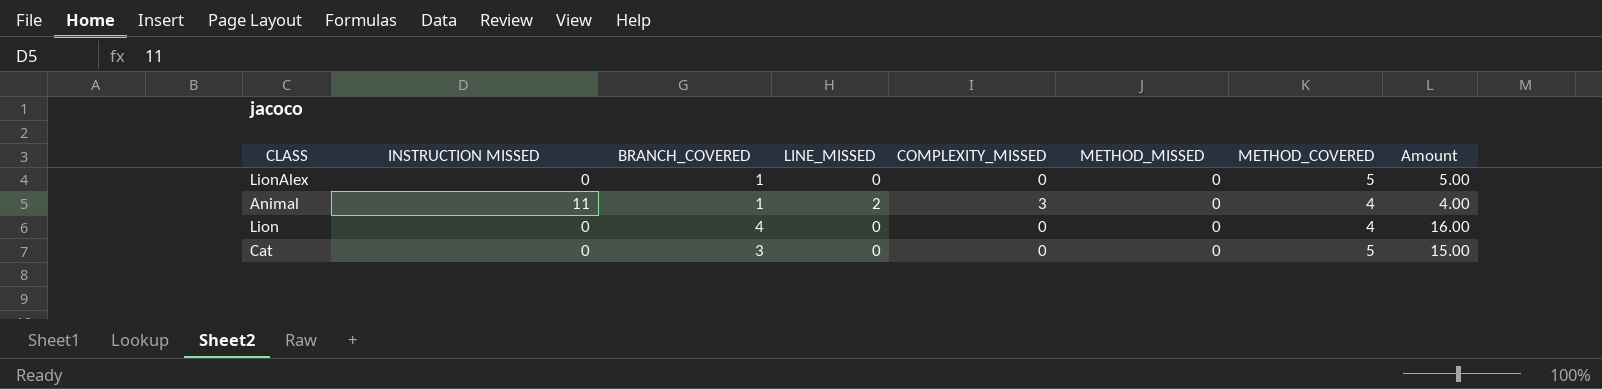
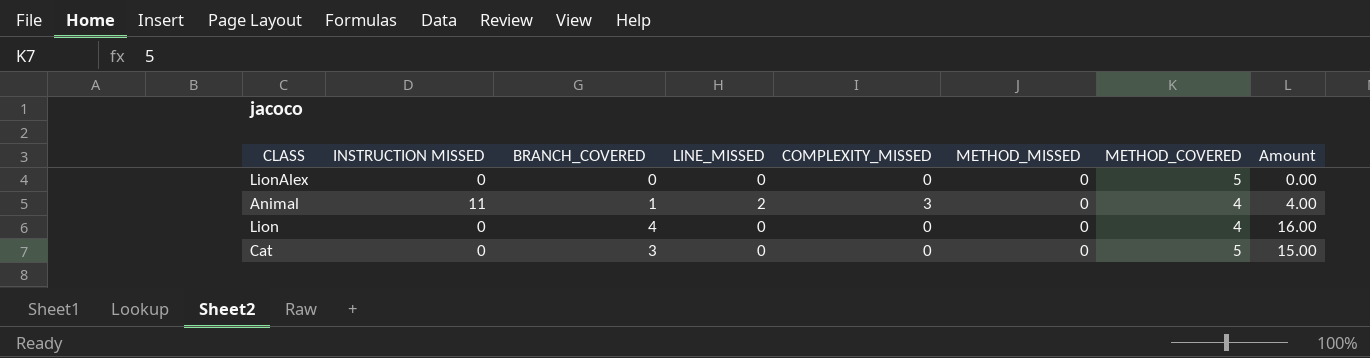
LionAlex | BRANCH_COVERED: 1 -> 0
LionAlex | Amount: 5.00 -> 0.00

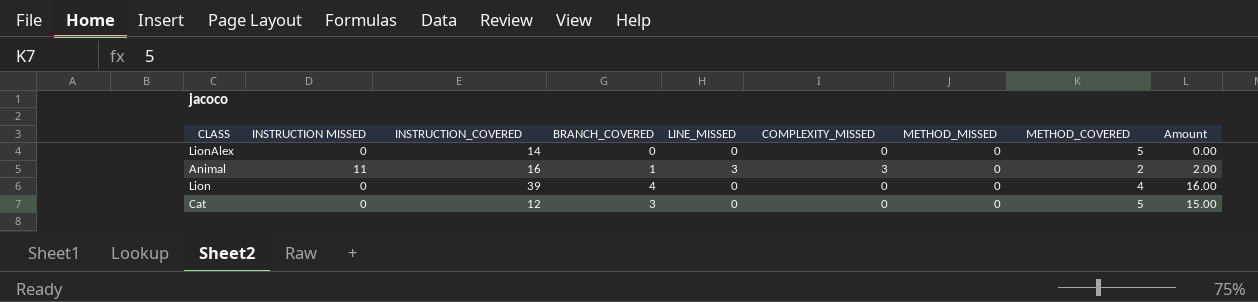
column INSTRUCTION_COVERED | position: none -> 3
Animal | LINE_MISSED: 2 -> 3
Animal | METHOD_COVERED: 4 -> 2
Animal | Amount: 4.00 -> 2.00

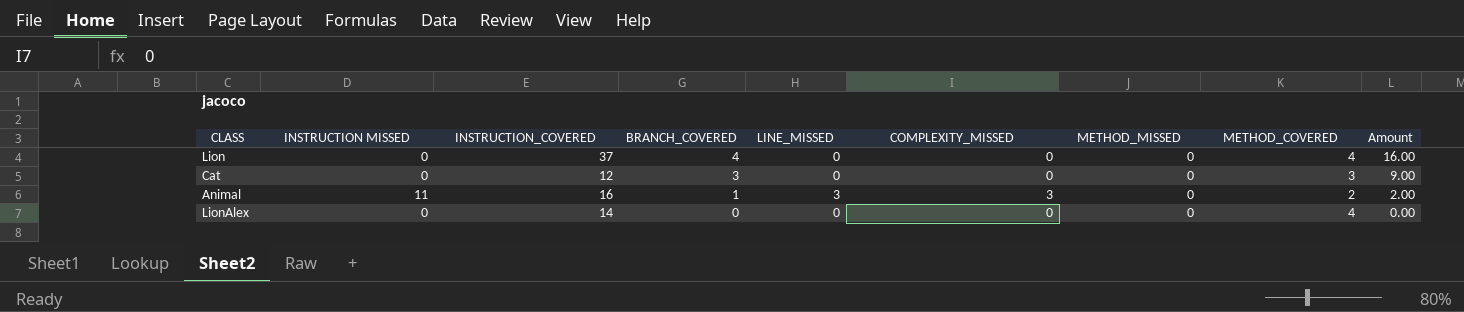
row order: none -> BRANCH_COVERED descending
Lion | INSTRUCTION_COVERED: 39 -> 37
Cat | METHOD_COVERED: 5 -> 3
Cat | Amount: 15.00 -> 9.00
LionAlex | METHOD_COVERED: 5 -> 4

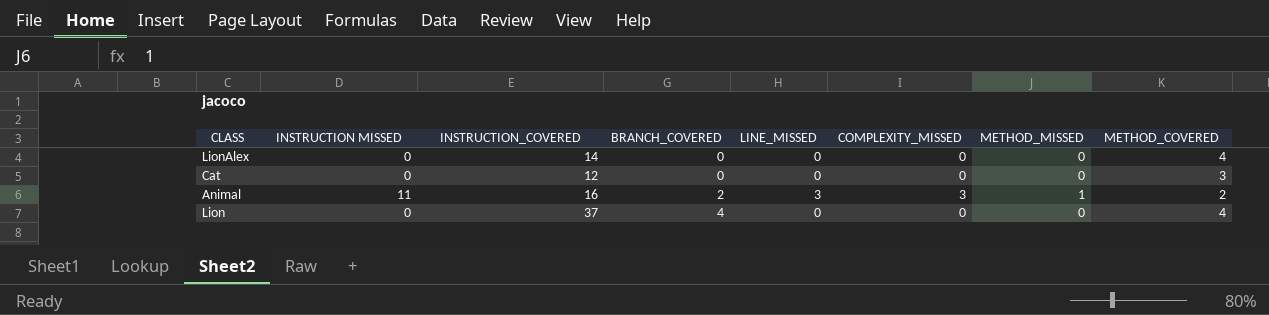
row order: BRANCH_COVERED descending -> BRANCH_COVERED ascending
column Amount | formula: [BRANCH_COVERED] * [METHOD_COVERED] -> none
Cat | BRANCH_COVERED: 3 -> 0
Animal | BRANCH_COVERED: 1 -> 2
Animal | METHOD_MISSED: 0 -> 1

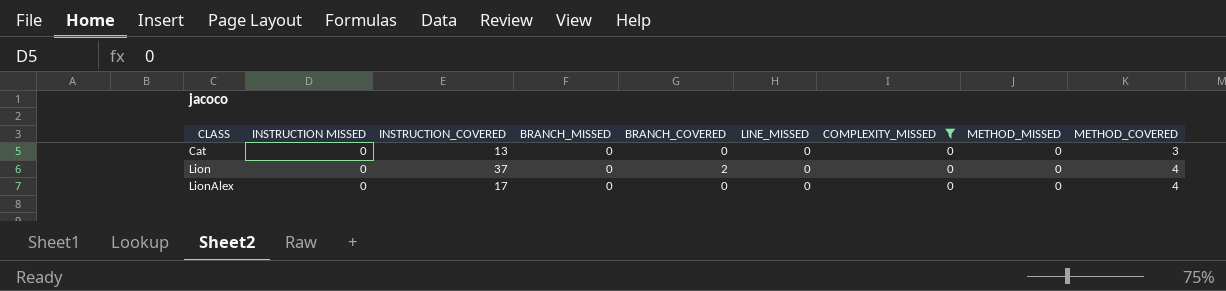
filter: none -> COMPLEXITY_MISSED = 0
row order: BRANCH_COVERED ascending -> CLASS ascending
column BRANCH_MISSED | position: none -> 4
Cat | INSTRUCTION_COVERED: 12 -> 13
Lion | BRANCH_COVERED: 4 -> 2
LionAlex | INSTRUCTION_COVERED: 14 -> 17

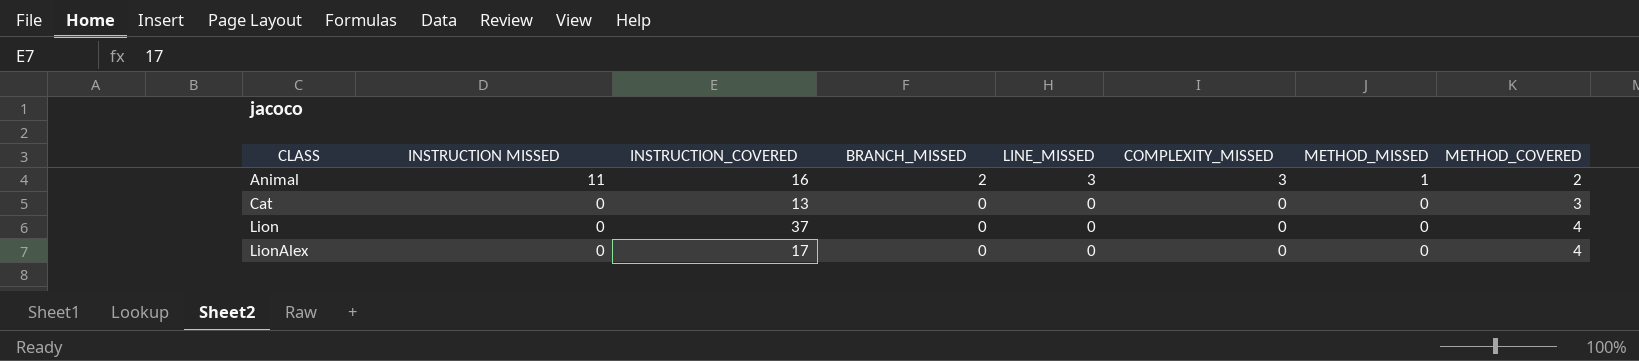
filter: COMPLEXITY_MISSED = 0 -> none
column BRANCH_COVERED | position: 5 -> none

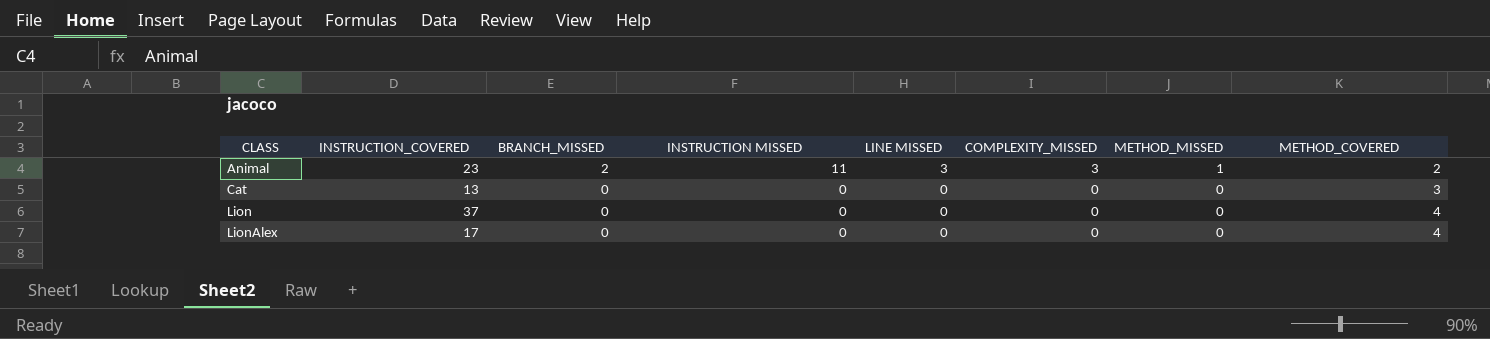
column INSTRUCTION MISSED | position: 2 -> 4
column name: LINE_MISSED -> LINE MISSED
Animal | INSTRUCTION_COVERED: 16 -> 23

